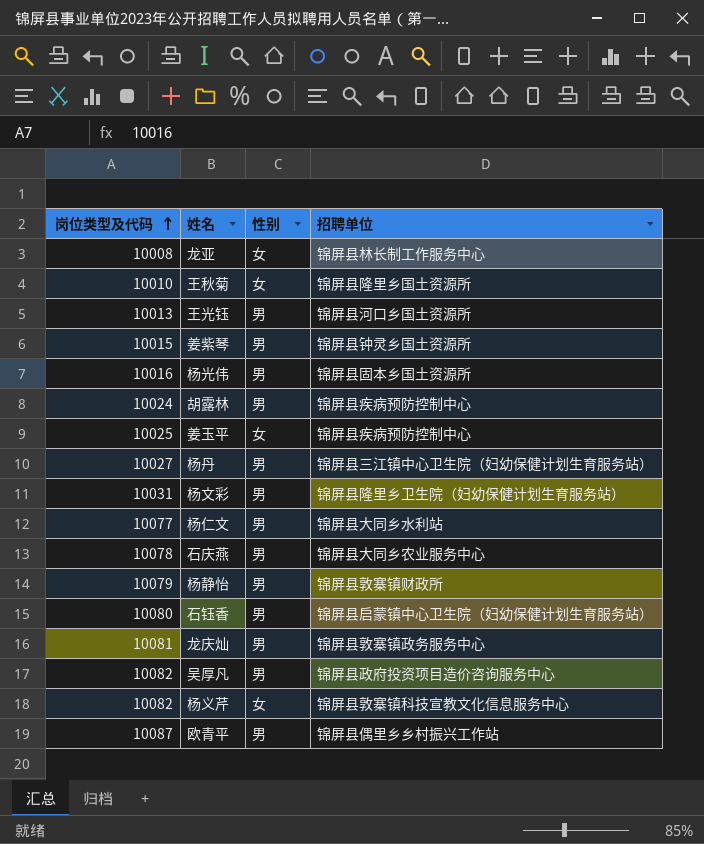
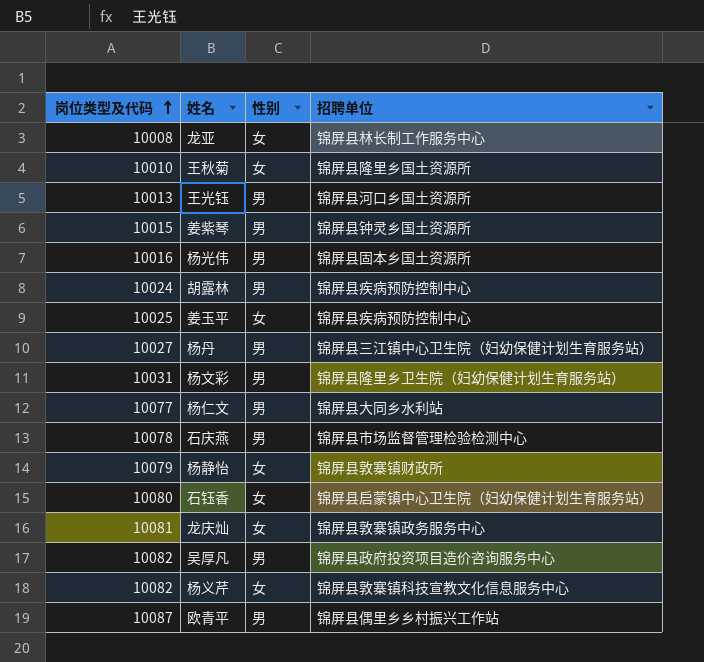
石庆燕 | 招聘单位: 锦屏县大同乡农业服务中心 -> 锦屏县市场监督管理检验检测中心
杨静怡 | 性别: 男 -> 女
石钰香 | 性别: 男 -> 女
龙庆灿 | 性别: 男 -> 女

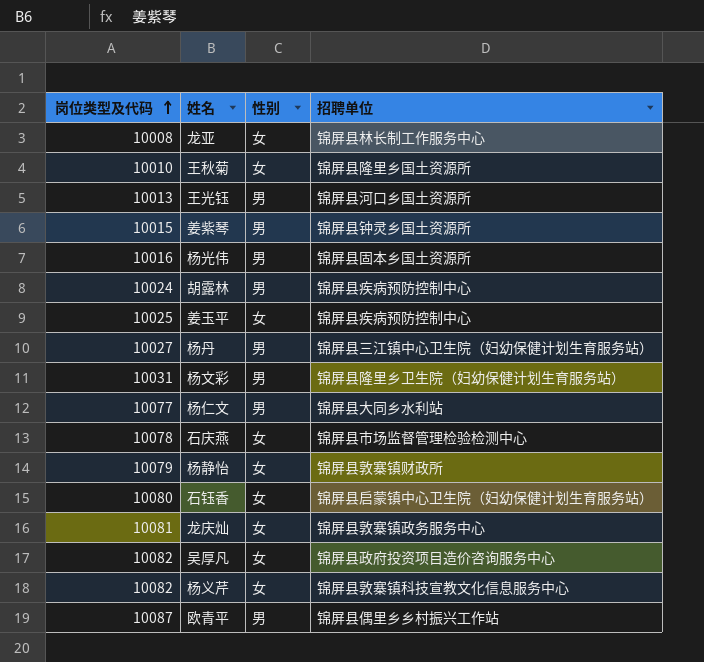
石庆燕 | 性别: 男 -> 女
吴厚凡 | 性别: 男 -> 女

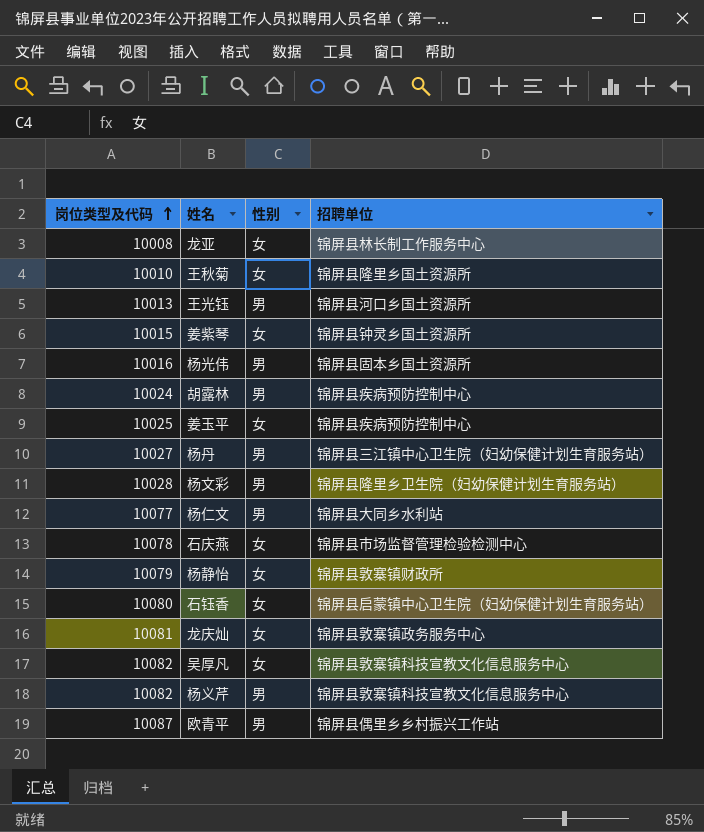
姜紫琴 | 性别: 男 -> 女
杨文彩 | 岗位类型及代码: 10031 -> 10028
吴厚凡 | 招聘单位: 锦屏县政府投资项目造价咨询服务中心 -> 锦屏县敦寨镇科技宣教文化信息服务中心
杨义芹 | 性别: 女 -> 男

